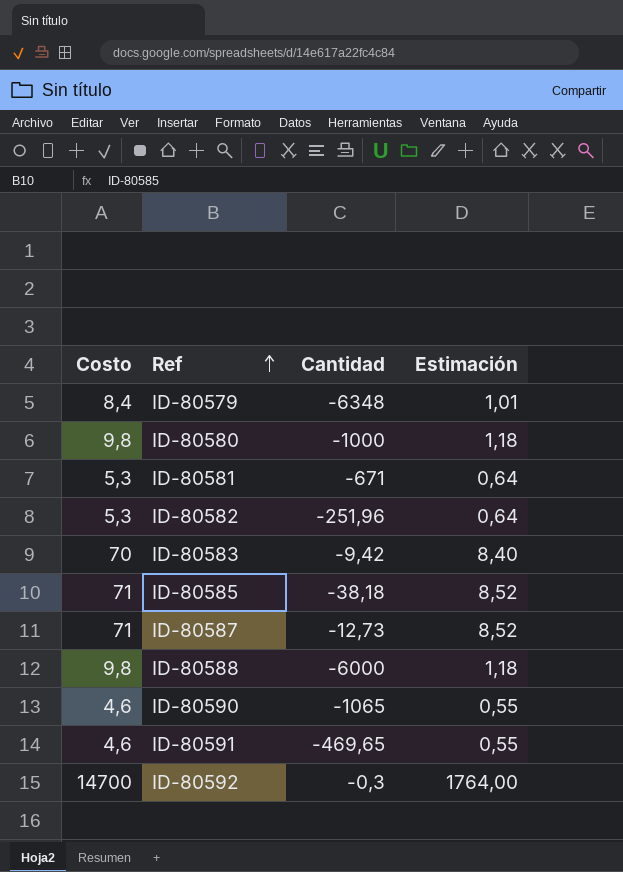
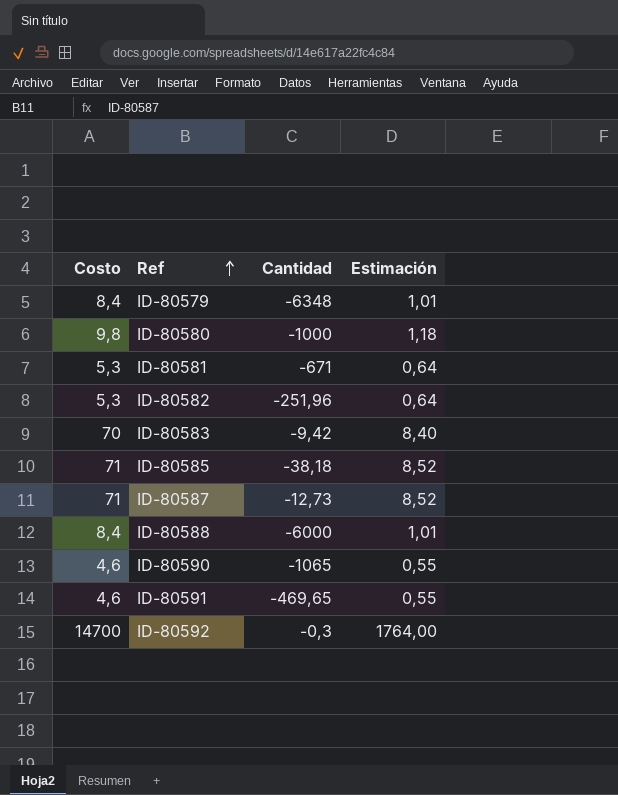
ID-80588 | Costo: 9,8 -> 8,4
ID-80588 | Estimación: 1,18 -> 1,01

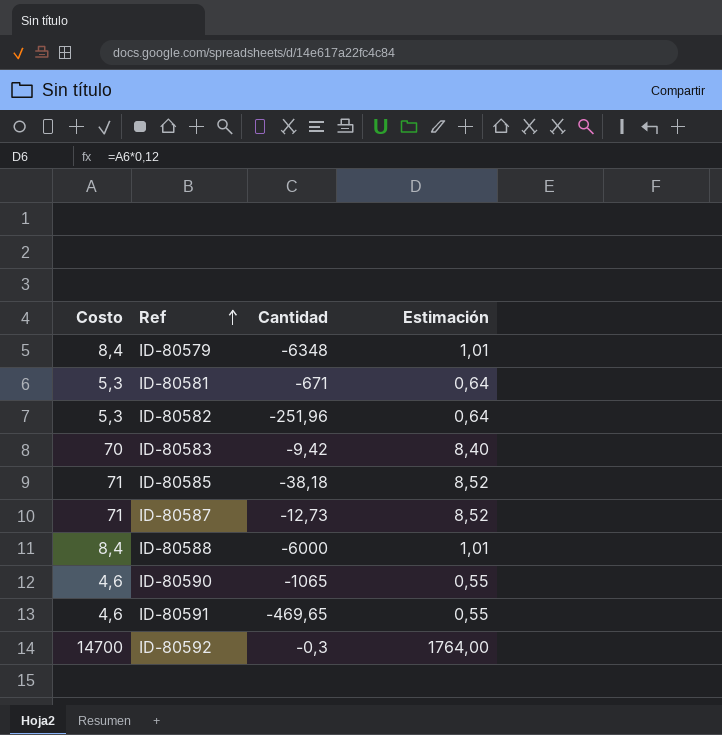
row ID-80580: 9,8 | -1000 | 1,18 -> none

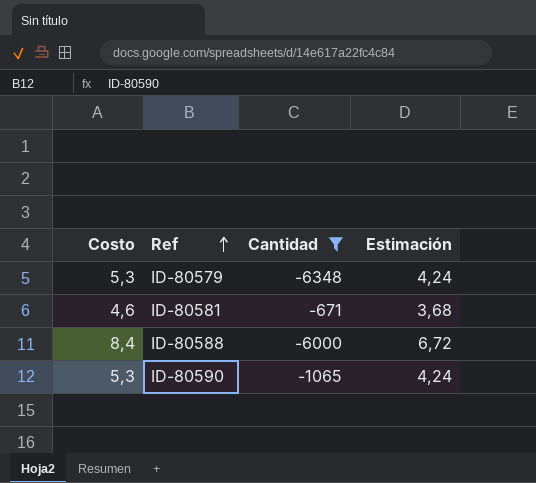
filter: none -> Cantidad <= -671
column Estimación | formula: [Costo] * 0,12 -> [Costo] * 0,8
ID-80579 | Costo: 8,4 -> 5,3
ID-80581 | Costo: 5,3 -> 4,6
ID-80590 | Costo: 4,6 -> 5,3

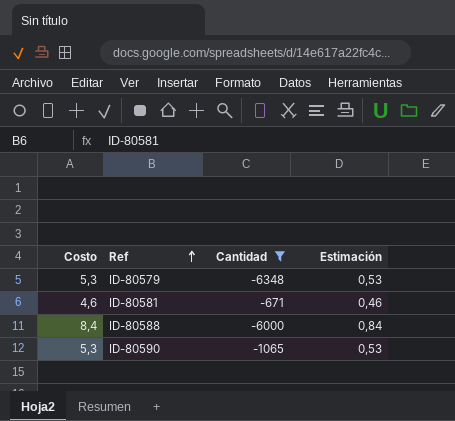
column Estimación | formula: [Costo] * 0,8 -> [Costo] * 0,1

